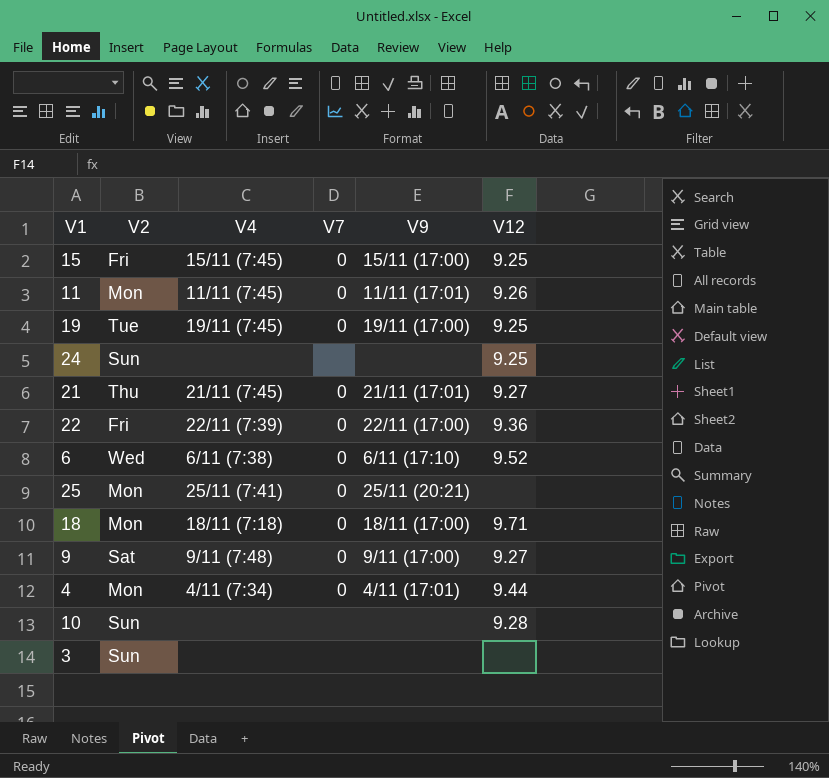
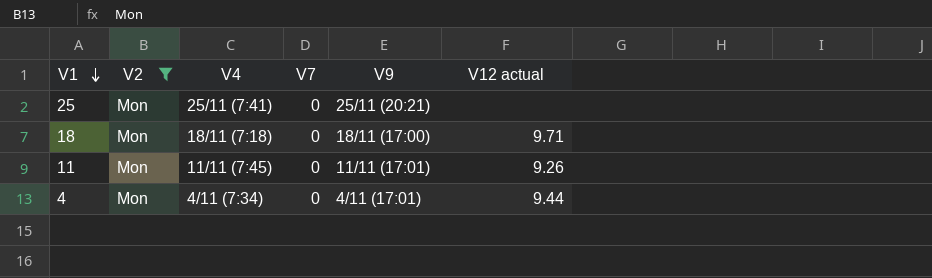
filter: none -> V2 = Mon
row order: none -> V1 descending
column name: V12 -> V12 actual

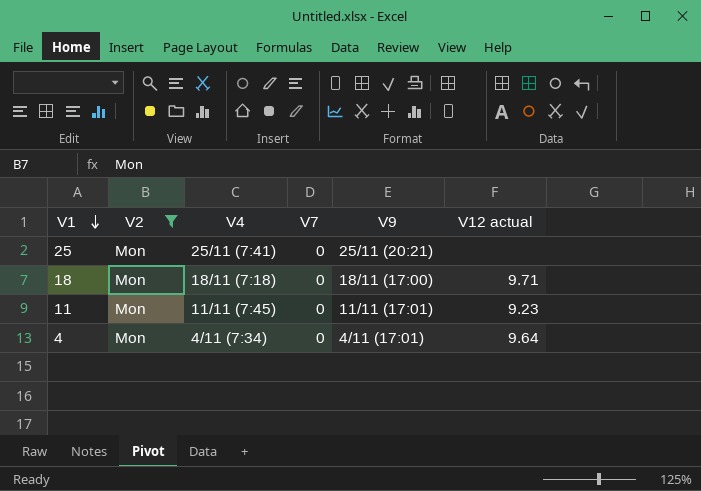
11 | V12 actual: 9.26 -> 9.23
4 | V12 actual: 9.44 -> 9.64

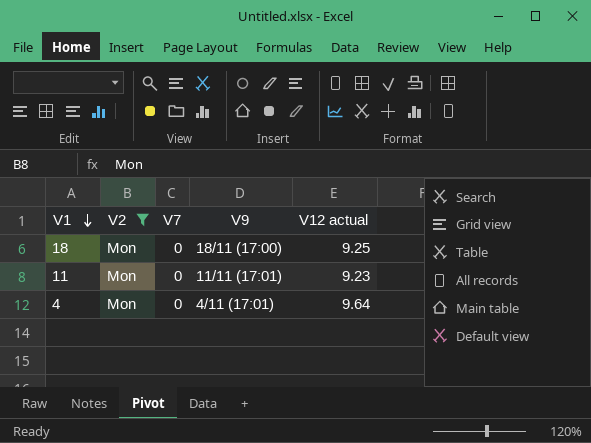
column V4 | position: 3 -> none
row 25: Mon | 25/11 (7:41) | 0 | 25/11 (20:21) | none -> none
18 | V12 actual: 9.71 -> 9.25

